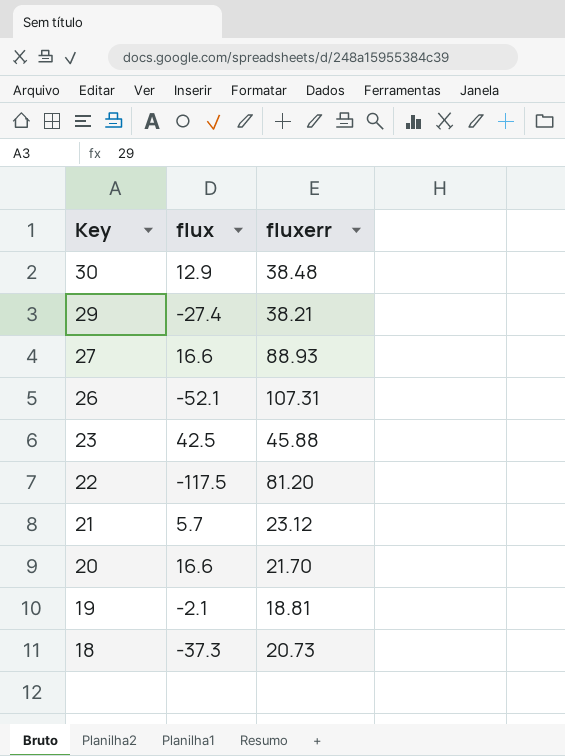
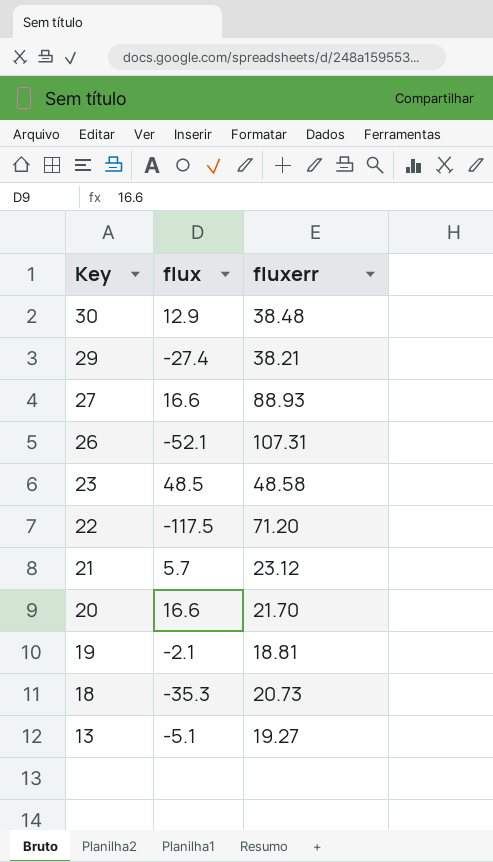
23 | flux: 42.5 -> 48.5
23 | fluxerr: 45.88 -> 48.58
22 | fluxerr: 81.20 -> 71.20
18 | flux: -37.3 -> -35.3
row 13: none -> -5.1 | 19.27

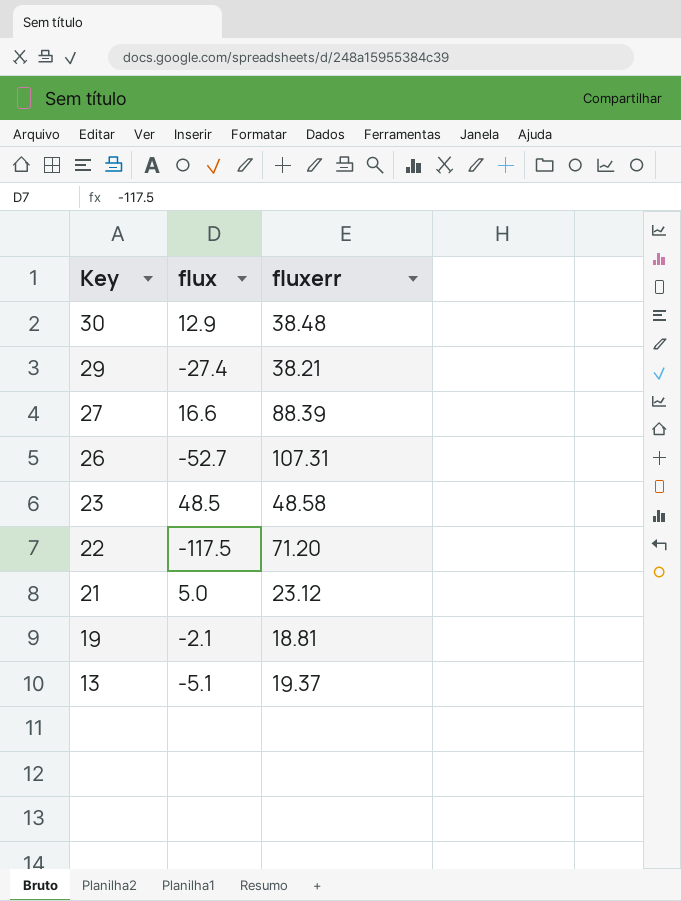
row 20: 16.6 | 21.70 -> none
row 18: -35.3 | 20.73 -> none
27 | fluxerr: 88.93 -> 88.39
26 | flux: -52.1 -> -52.7
21 | flux: 5.7 -> 5.0
13 | fluxerr: 19.27 -> 19.37

